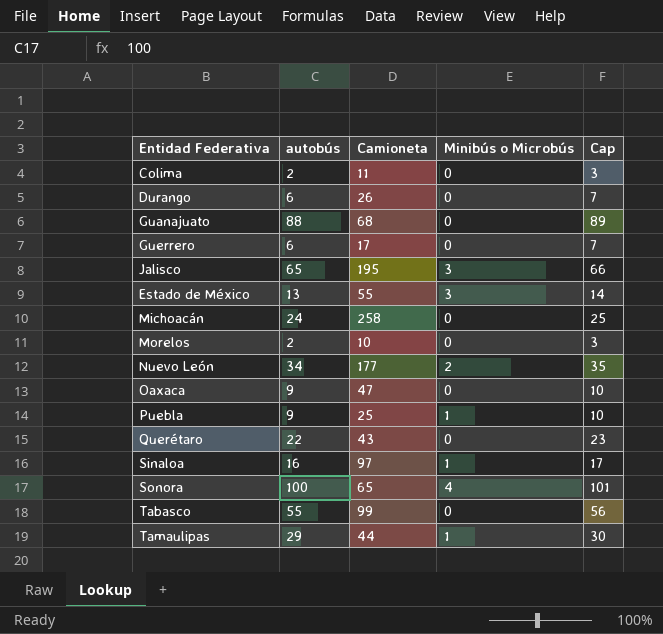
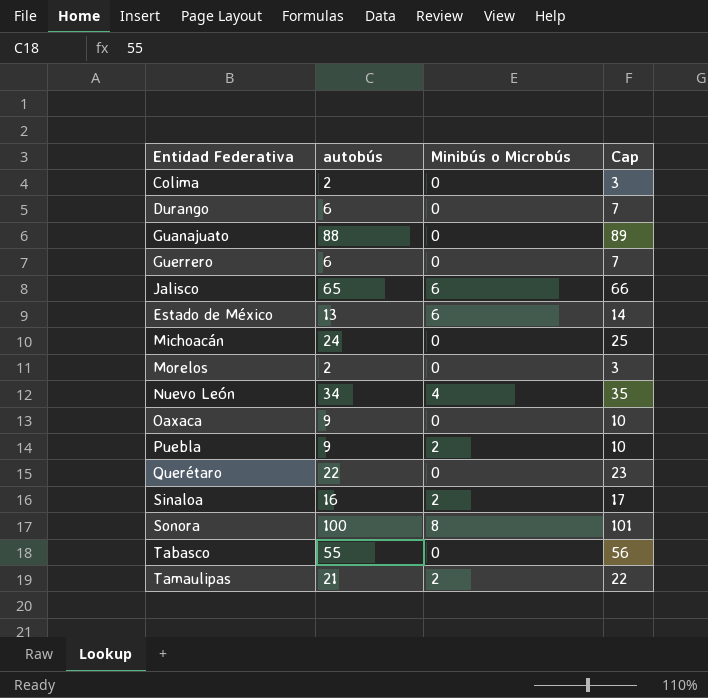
column Camioneta | position: 3 -> none
Jalisco | Minibús o Microbús: 3 -> 6
Estado de México | Minibús o Microbús: 3 -> 6
Nuevo León | Minibús o Microbús: 2 -> 4
Puebla | Minibús o Microbús: 1 -> 2
Sinaloa | Minibús o Microbús: 1 -> 2
Sonora | Minibús o Microbús: 4 -> 8
Tamaulipas | autobús: 29 -> 21
Tamaulipas | Minibús o Microbús: 1 -> 2
Tamaulipas | Cap: 30 -> 22

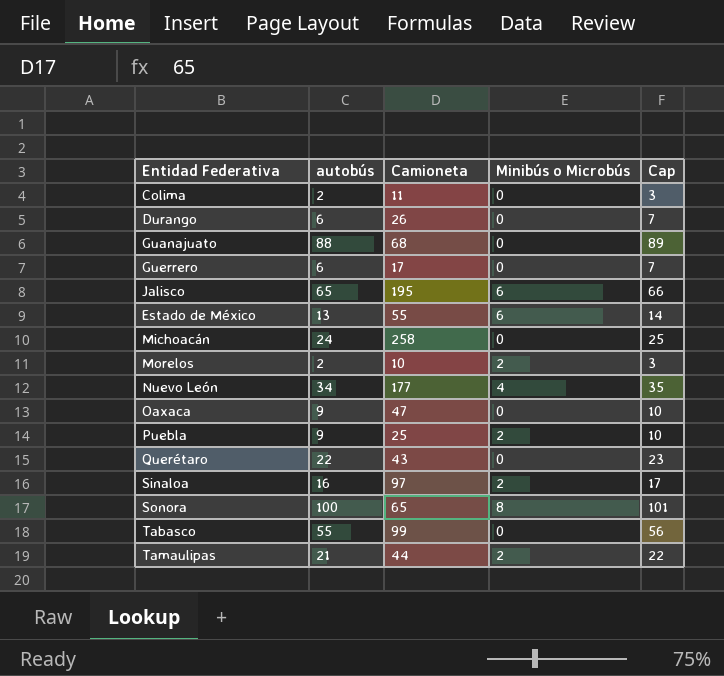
column Camioneta | position: none -> 3
Morelos | Minibús o Microbús: 0 -> 2

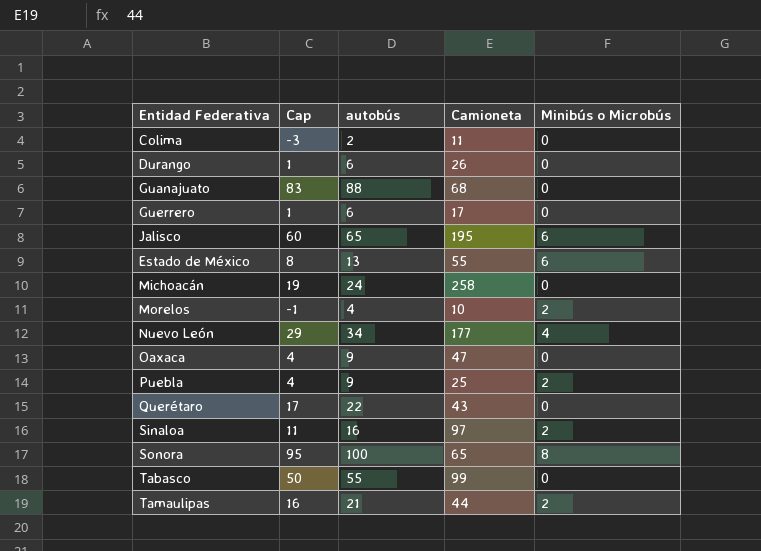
column Cap | formula: [autobús] + 1 -> [autobús] - 5
column Cap | position: 5 -> 2
Morelos | autobús: 2 -> 4

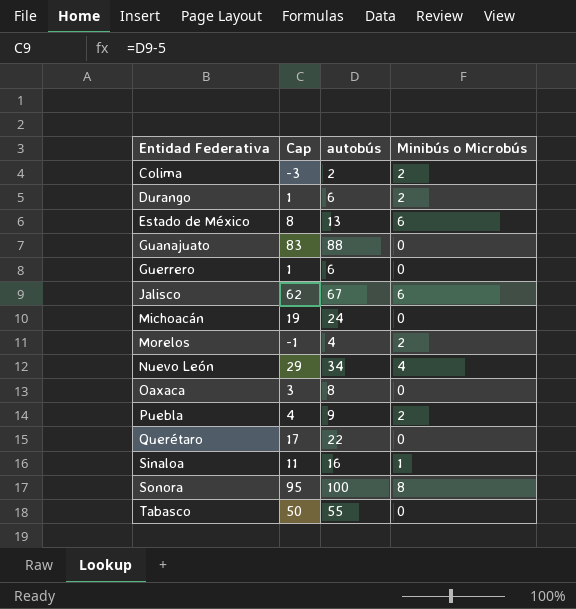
row order: none -> Entidad Federativa ascending
column Camioneta | position: 4 -> none
row Tamaulipas: 16 | 21 | 44 | 2 -> none
Colima | Minibús o Microbús: 0 -> 2
Durango | Minibús o Microbús: 0 -> 2
Jalisco | Cap: 60 -> 62
Jalisco | autobús: 65 -> 67
Oaxaca | Cap: 4 -> 3
Oaxaca | autobús: 9 -> 8
Sinaloa | Minibús o Microbús: 2 -> 1

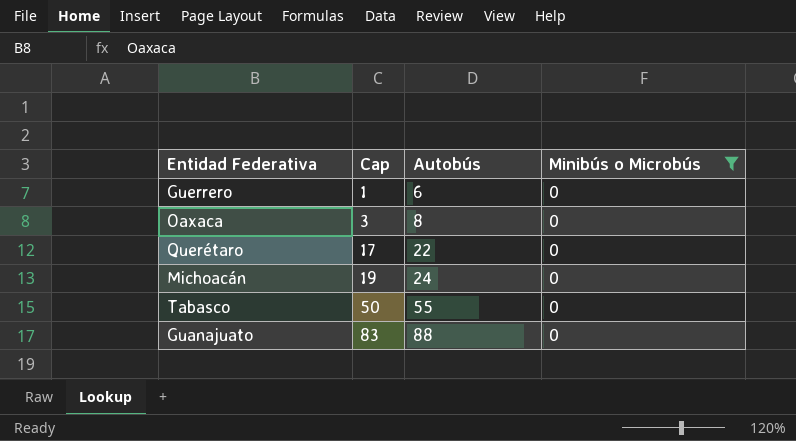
filter: none -> Minibús o Microbús = 0
row order: Entidad Federativa ascending -> Cap ascending
column name: autobús -> Autobús

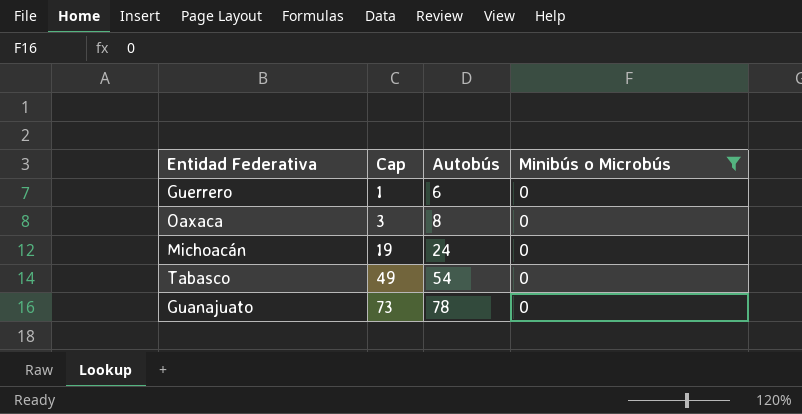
row Querétaro: 17 | 22 | 0 -> none
Tabasco | Cap: 50 -> 49
Tabasco | Autobús: 55 -> 54
Guanajuato | Cap: 83 -> 73
Guanajuato | Autobús: 88 -> 78

